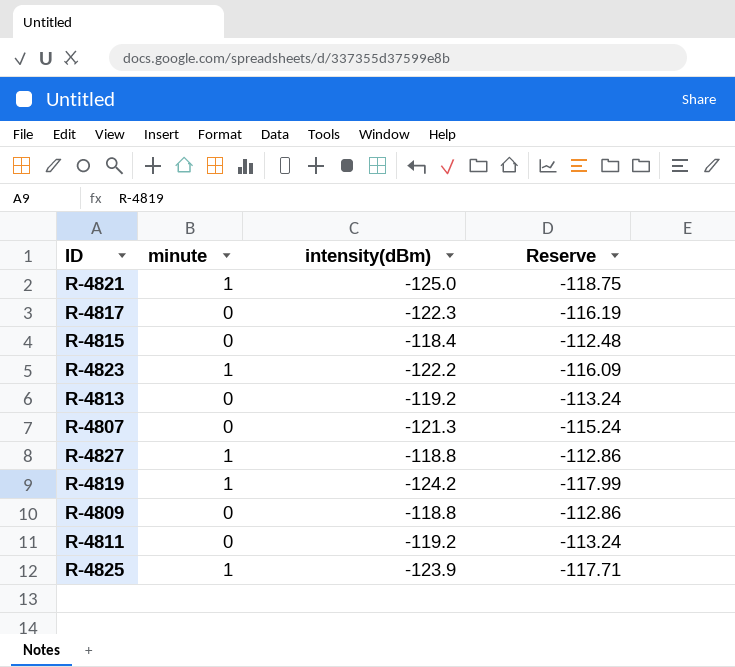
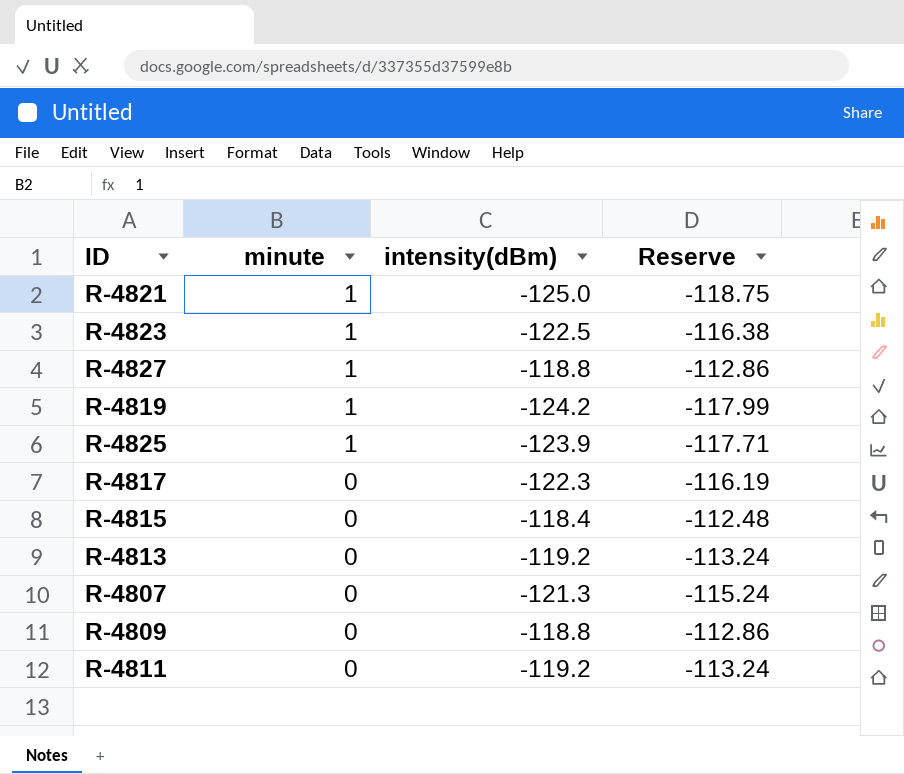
row order: none -> minute descending
R-4823 | intensity(dBm): -122.2 -> -122.5
R-4823 | Reserve: -116.09 -> -116.38

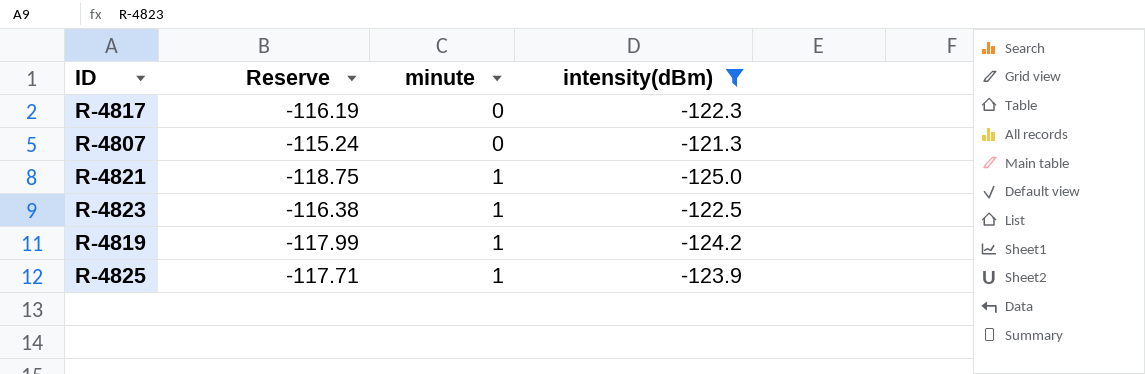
filter: none -> intensity(dBm) <= -121.3
row order: minute descending -> minute ascending
column Reserve | position: 4 -> 2

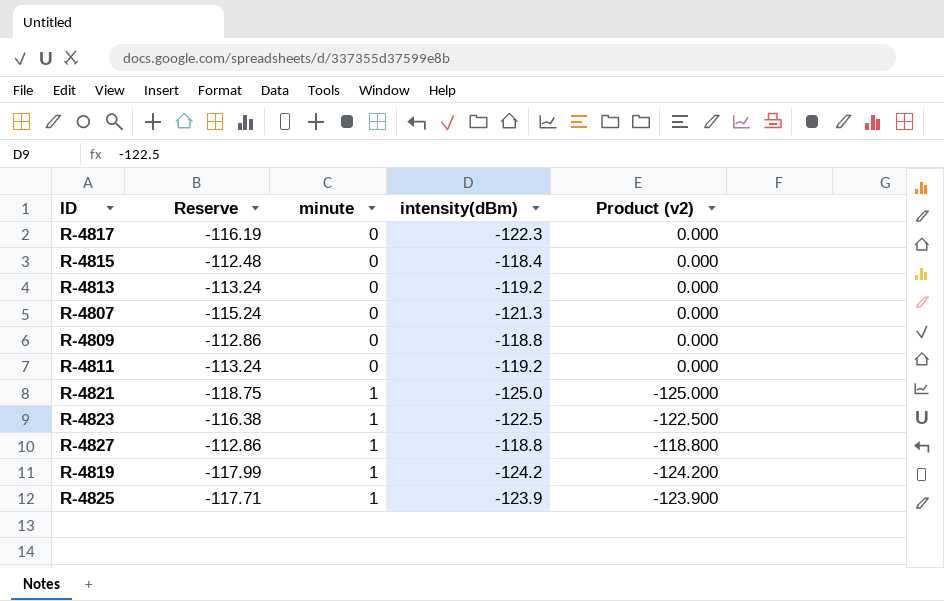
filter: intensity(dBm) <= -121.3 -> none
column Product (v2) | formula: none -> [minute] * [intensity(dBm)]

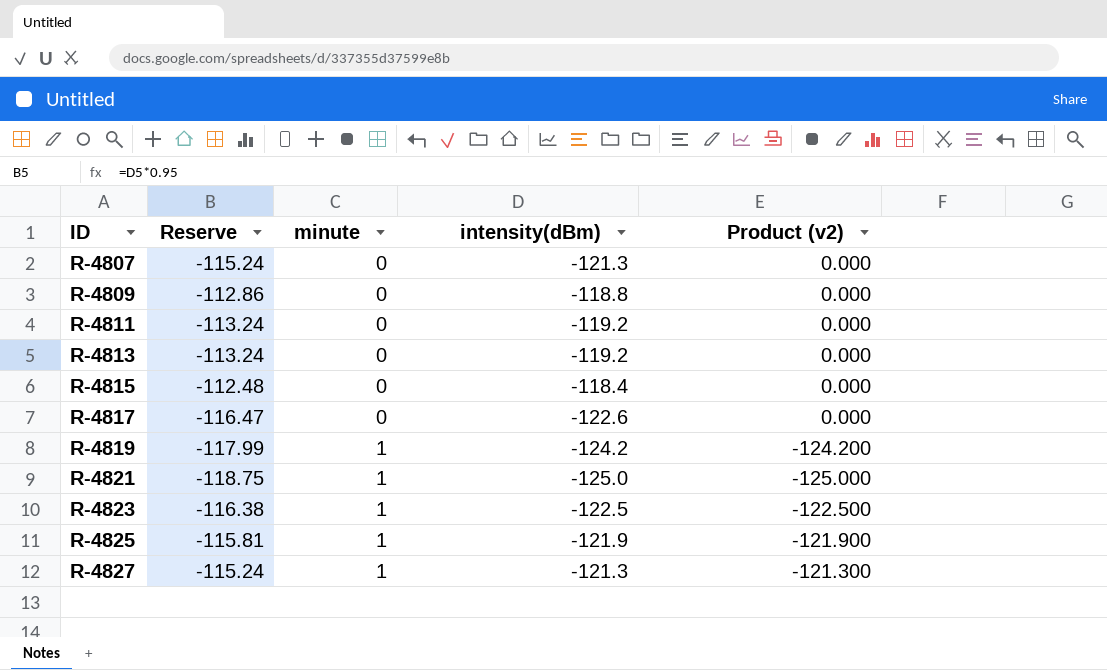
row order: minute ascending -> ID ascending
R-4817 | Reserve: -116.19 -> -116.47
R-4817 | intensity(dBm): -122.3 -> -122.6
R-4825 | Reserve: -117.71 -> -115.81
R-4825 | intensity(dBm): -123.9 -> -121.9
R-4825 | Product (v2): -123.900 -> -121.900
R-4827 | Reserve: -112.86 -> -115.24
R-4827 | intensity(dBm): -118.8 -> -121.3
R-4827 | Product (v2): -118.800 -> -121.300

